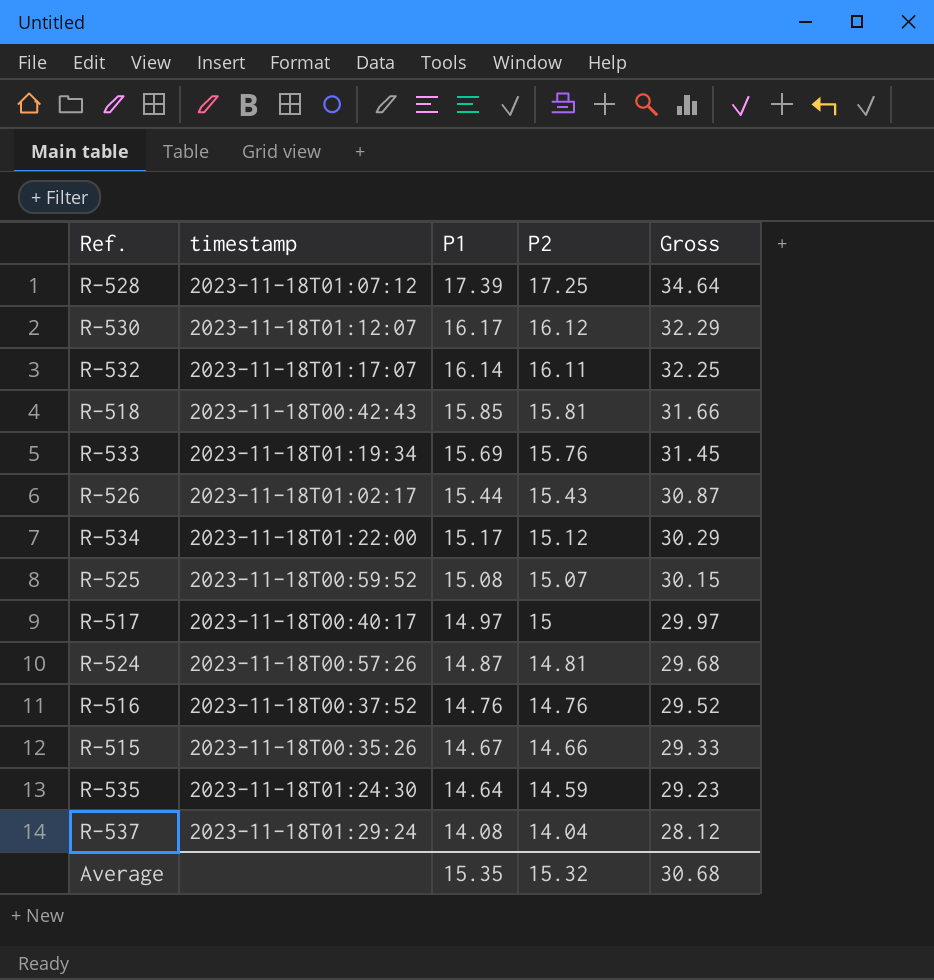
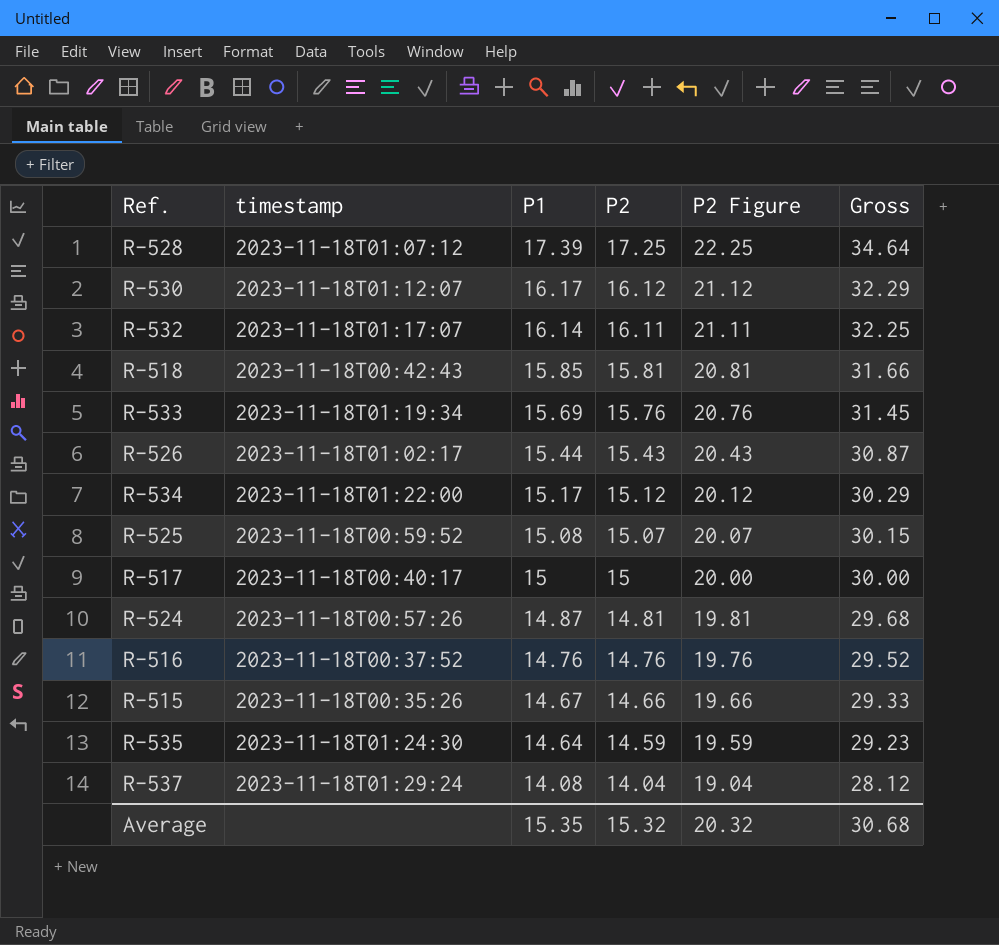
column P2 Figure | formula: none -> [P2] + 5
R-517 | P1: 14.97 -> 15
R-517 | Gross: 29.97 -> 30.00

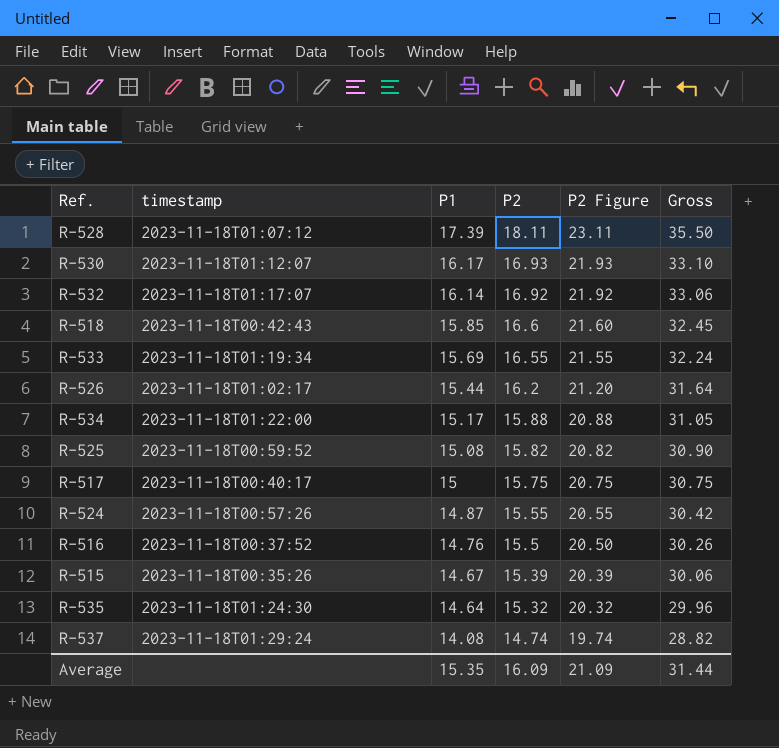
R-528 | P2: 17.25 -> 18.11
R-528 | P2 Figure: 22.25 -> 23.11
R-528 | Gross: 34.64 -> 35.50
R-530 | P2: 16.12 -> 16.93
R-530 | P2 Figure: 21.12 -> 21.93
R-530 | Gross: 32.29 -> 33.10
R-532 | P2: 16.11 -> 16.92
R-532 | P2 Figure: 21.11 -> 21.92
R-532 | Gross: 32.25 -> 33.06
R-518 | P2: 15.81 -> 16.6
R-518 | P2 Figure: 20.81 -> 21.60
R-518 | Gross: 31.66 -> 32.45
R-533 | P2: 15.76 -> 16.55
R-533 | P2 Figure: 20.76 -> 21.55
R-533 | Gross: 31.45 -> 32.24
R-526 | P2: 15.43 -> 16.2
R-526 | P2 Figure: 20.43 -> 21.20
R-526 | Gross: 30.87 -> 31.64
R-534 | P2: 15.12 -> 15.88
R-534 | P2 Figure: 20.12 -> 20.88
R-534 | Gross: 30.29 -> 31.05
R-525 | P2: 15.07 -> 15.82
R-525 | P2 Figure: 20.07 -> 20.82
R-525 | Gross: 30.15 -> 30.90
R-517 | P2: 15 -> 15.75
R-517 | P2 Figure: 20.00 -> 20.75
R-517 | Gross: 30.00 -> 30.75
R-524 | P2: 14.81 -> 15.55
R-524 | P2 Figure: 19.81 -> 20.55
R-524 | Gross: 29.68 -> 30.42
R-516 | P2: 14.76 -> 15.5
R-516 | P2 Figure: 19.76 -> 20.50
R-516 | Gross: 29.52 -> 30.26
R-515 | P2: 14.66 -> 15.39
R-515 | P2 Figure: 19.66 -> 20.39
R-515 | Gross: 29.33 -> 30.06
R-535 | P2: 14.59 -> 15.32
R-535 | P2 Figure: 19.59 -> 20.32
R-535 | Gross: 29.23 -> 29.96
R-537 | P2: 14.04 -> 14.74
R-537 | P2 Figure: 19.04 -> 19.74
R-537 | Gross: 28.12 -> 28.82
Average | P2: 15.32 -> 16.09
Average | P2 Figure: 20.32 -> 21.09
Average | Gross: 30.68 -> 31.44

